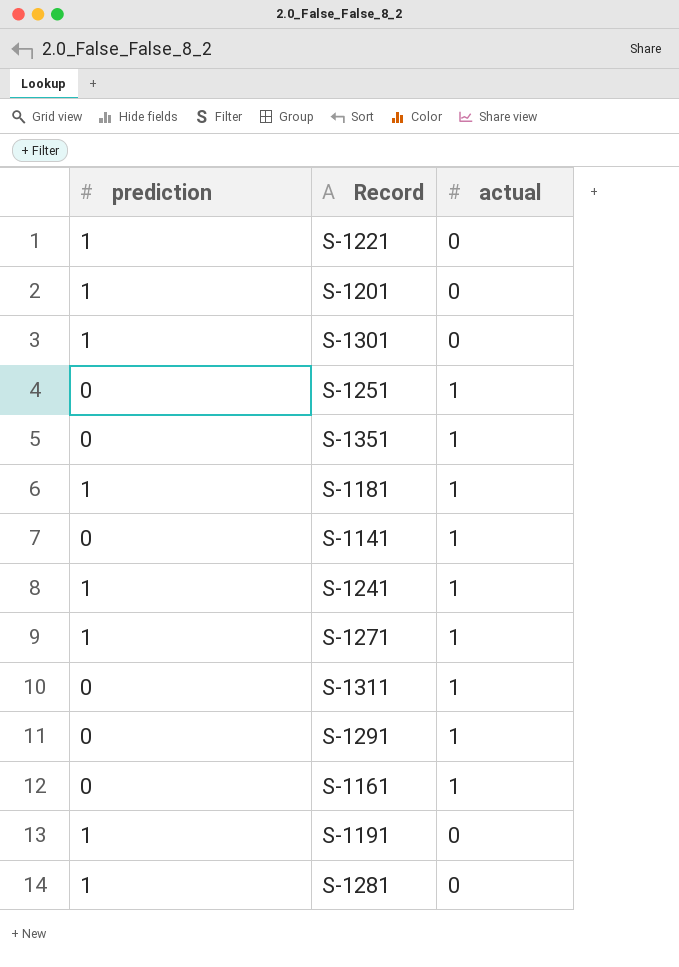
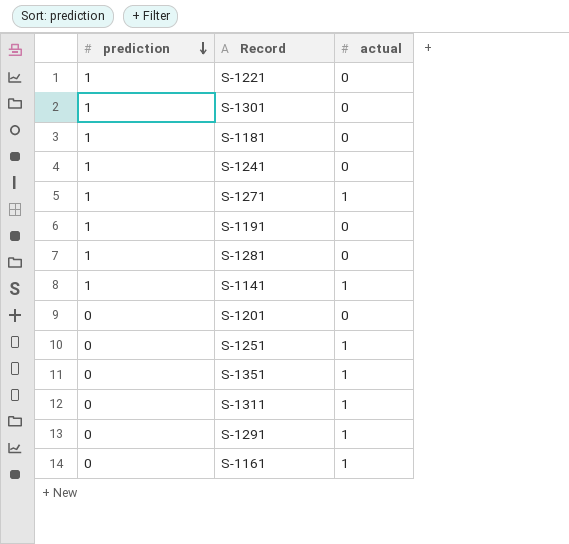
row order: none -> prediction descending
S-1181 | actual: 1 -> 0
S-1241 | actual: 1 -> 0
S-1141 | prediction: 0 -> 1
S-1201 | prediction: 1 -> 0

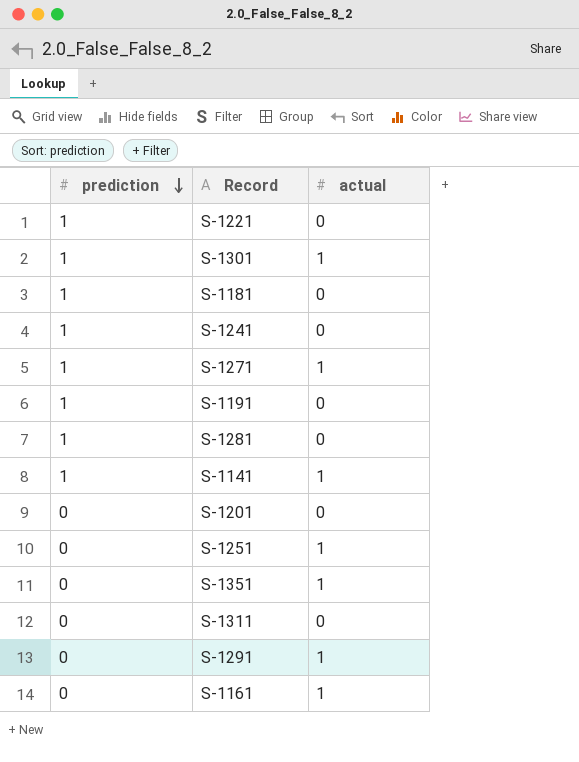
S-1301 | actual: 0 -> 1
S-1311 | actual: 1 -> 0

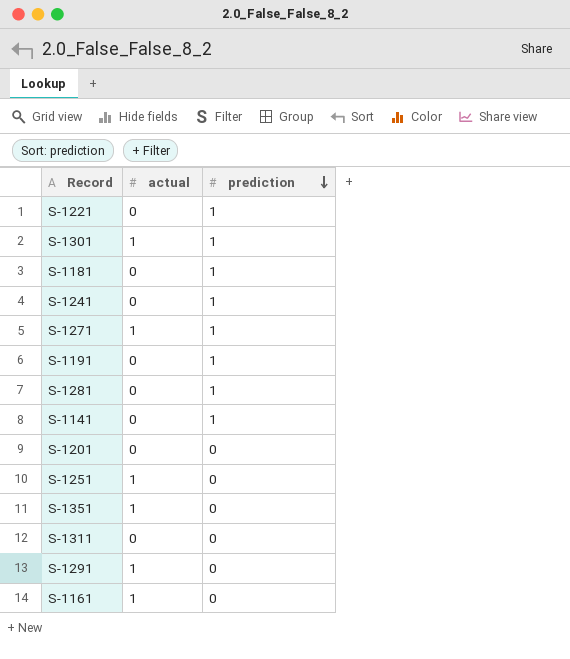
column prediction | position: 1 -> 3
S-1141 | actual: 1 -> 0

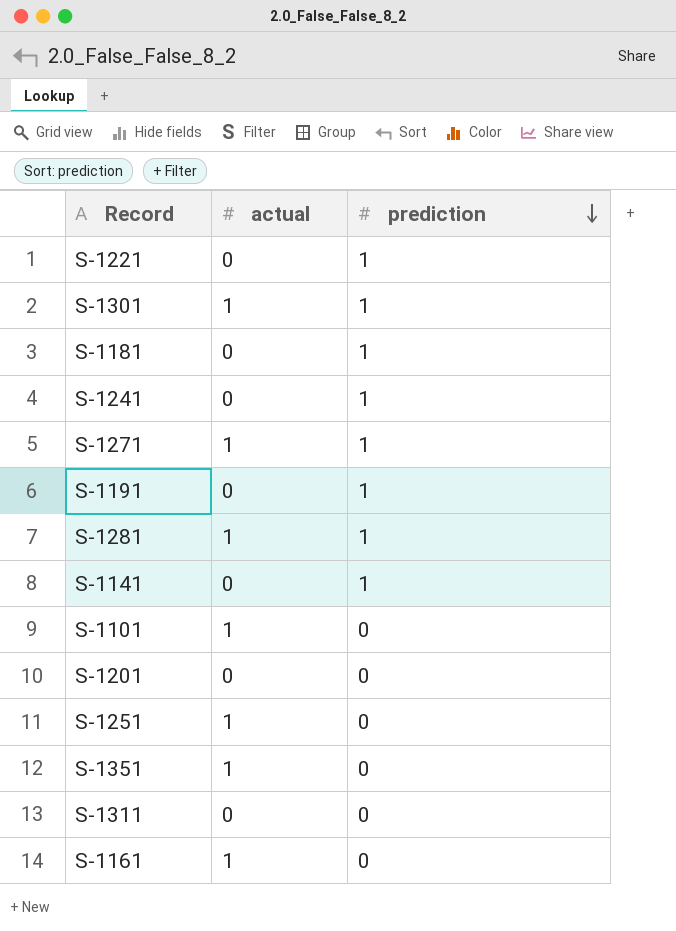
row S-1291: 1 | 0 -> none
S-1281 | actual: 0 -> 1
row S-1101: none -> 1 | 0

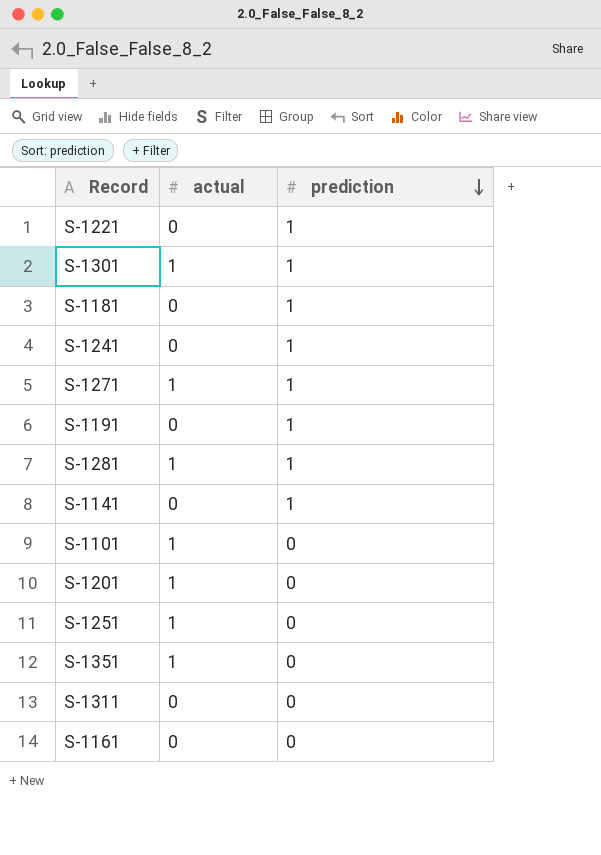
S-1201 | actual: 0 -> 1
S-1161 | actual: 1 -> 0

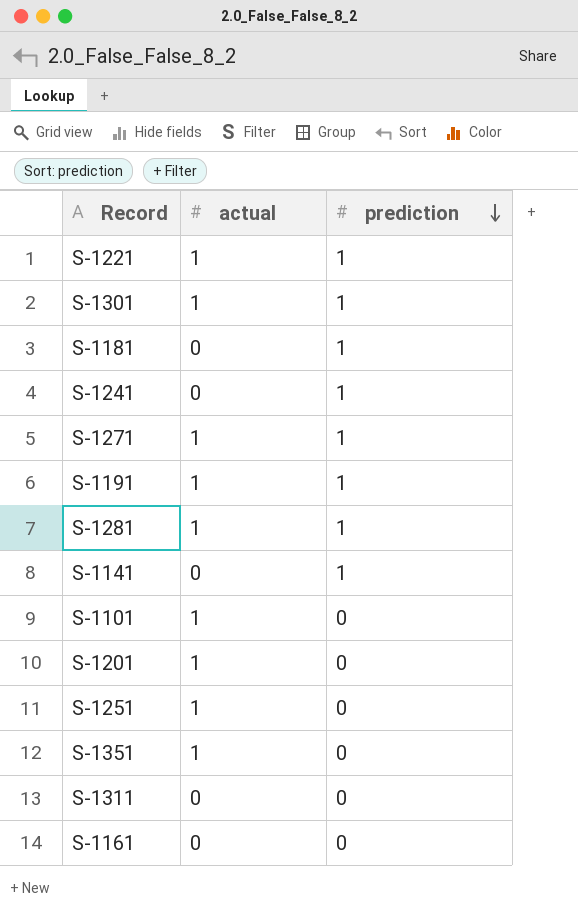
S-1221 | actual: 0 -> 1
S-1191 | actual: 0 -> 1

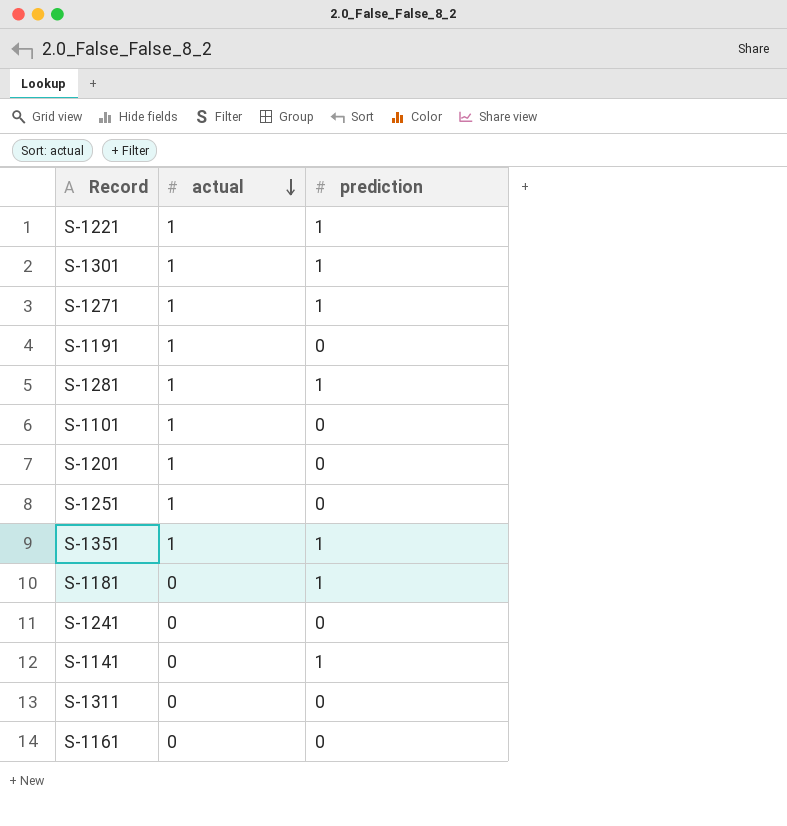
row order: prediction descending -> actual descending
S-1191 | prediction: 1 -> 0
S-1351 | prediction: 0 -> 1
S-1241 | prediction: 1 -> 0

